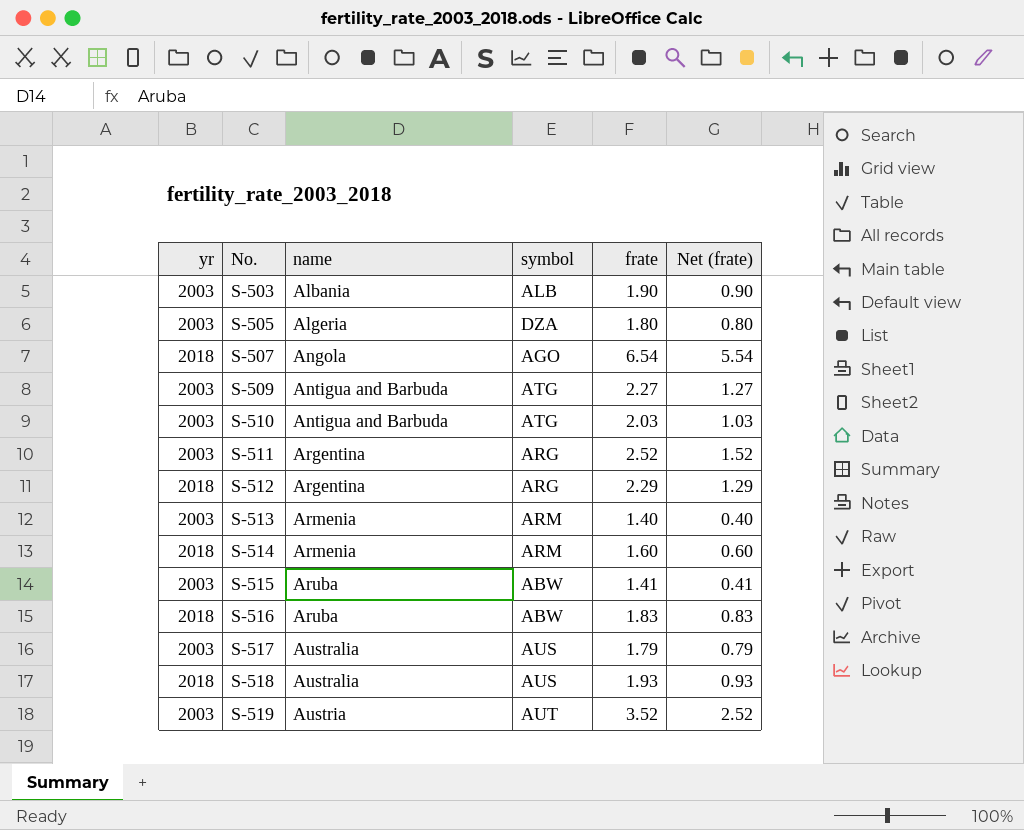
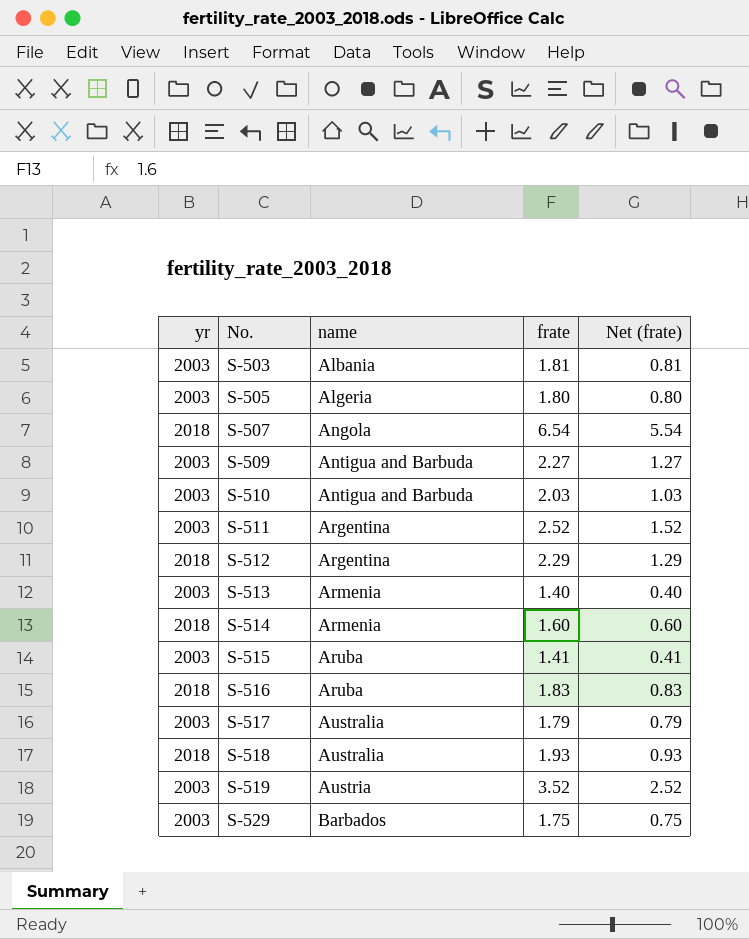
column symbol | position: 4 -> none
S-503 | frate: 1.90 -> 1.81
S-503 | Net (frate): 0.90 -> 0.81
row S-529: none -> 2003 | Barbados | 1.75 | 0.75

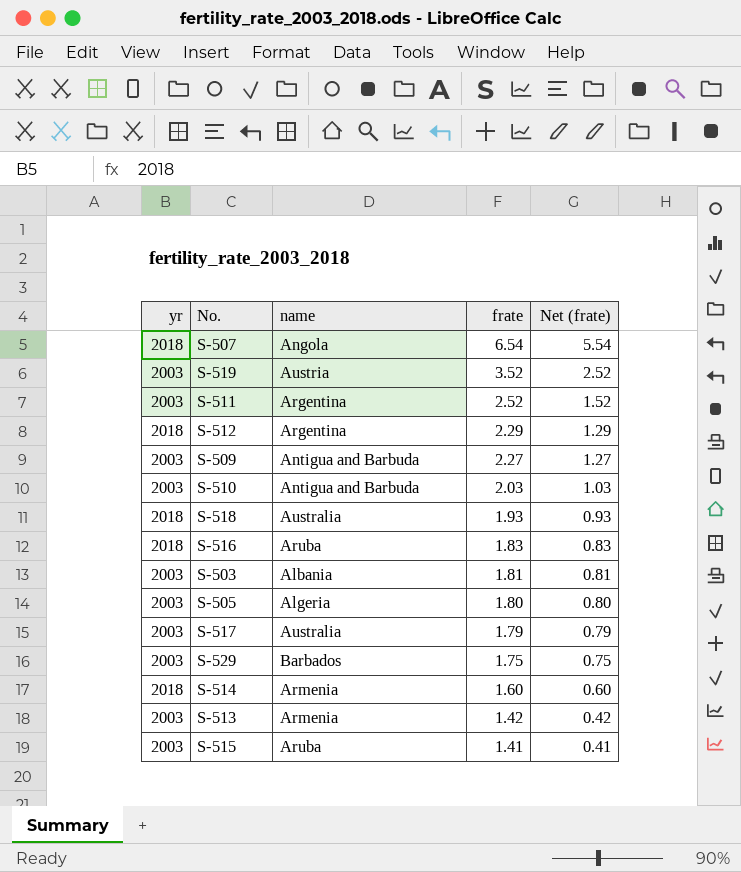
row order: No. ascending -> frate descending
S-513 | frate: 1.40 -> 1.42
S-513 | Net (frate): 0.40 -> 0.42

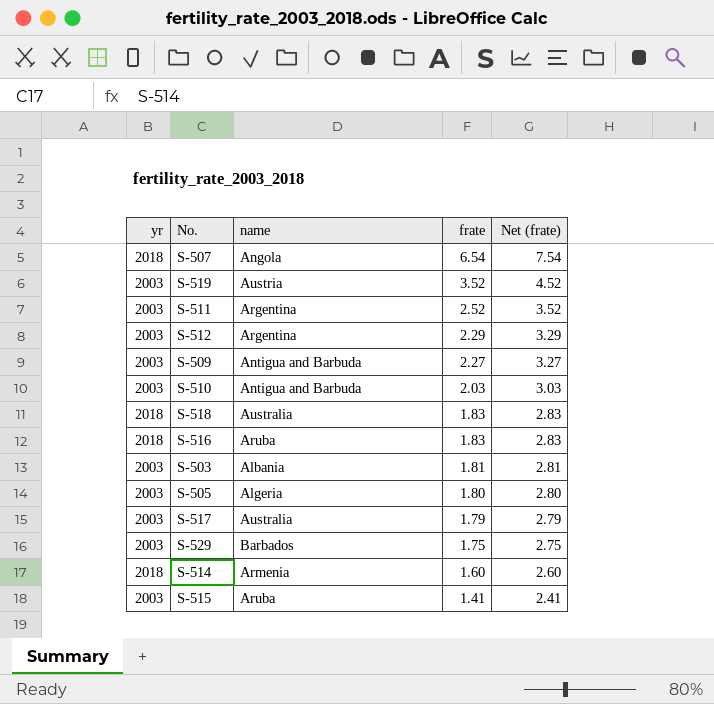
column Net (frate) | formula: [frate] - 1 -> [frate] + 1
row S-513: 2003 | Armenia | 1.42 | 0.42 -> none
S-512 | yr: 2018 -> 2003
S-518 | frate: 1.93 -> 1.83

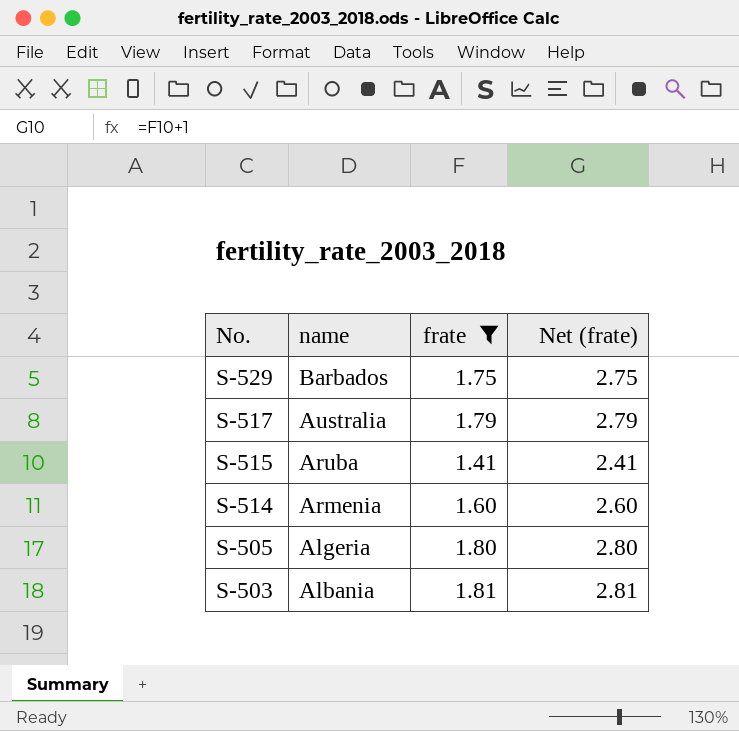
filter: none -> frate <= 1.81
row order: frate descending -> No. descending
column yr | position: 1 -> none

